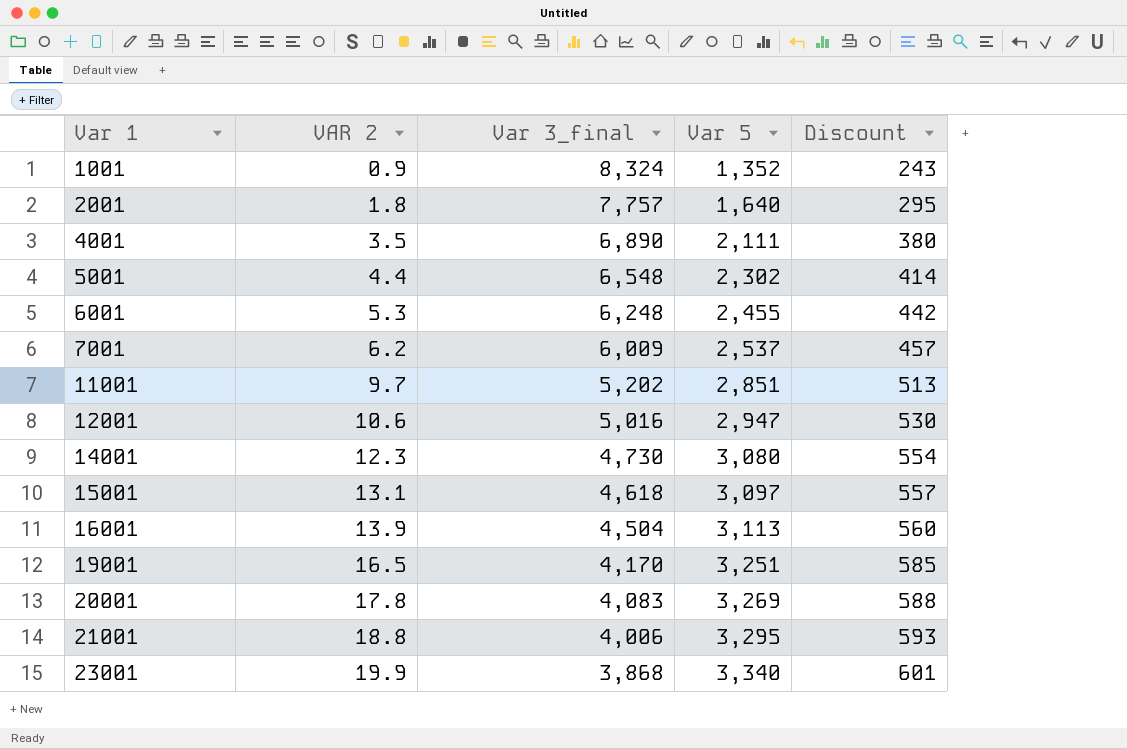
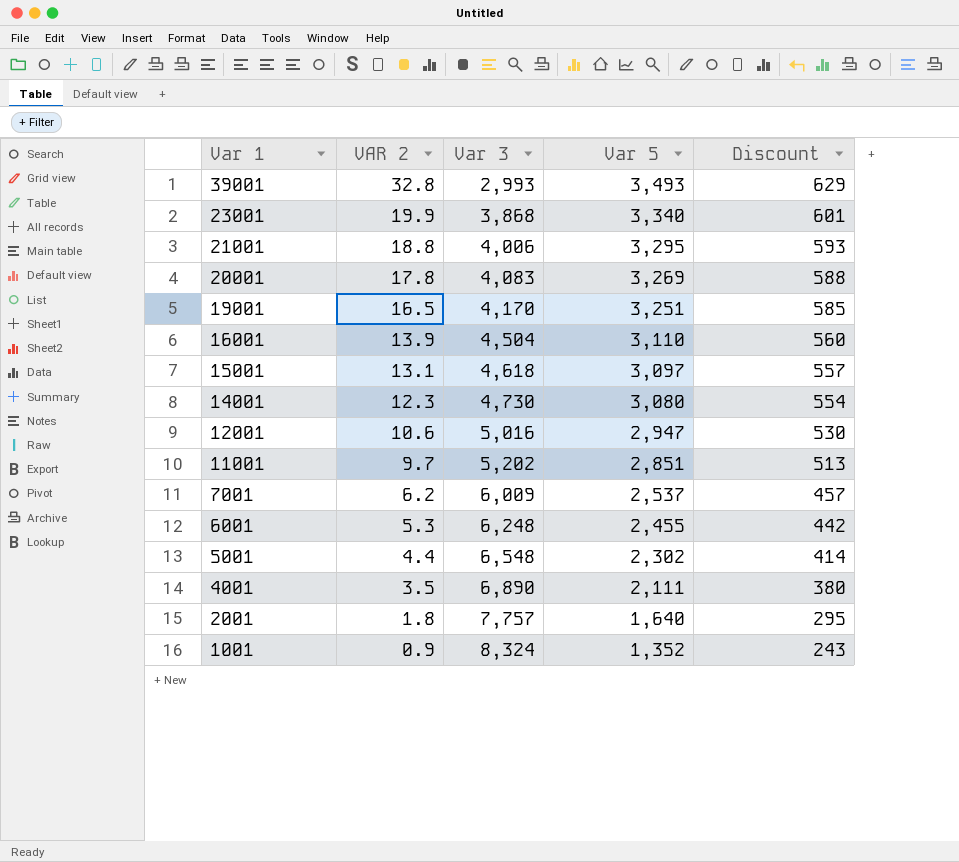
row order: Var 1 ascending -> Var 1 descending
column name: Var 3_final -> Var 3
row 39001: none -> 32.8 | 2,993 | 3,493 | 629
16001 | Var 5: 3,113 -> 3,110

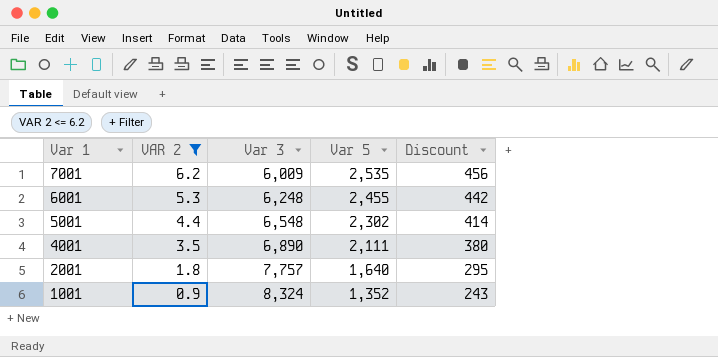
filter: none -> VAR 2 <= 6.2
7001 | Var 5: 2,537 -> 2,535
7001 | Discount: 457 -> 456

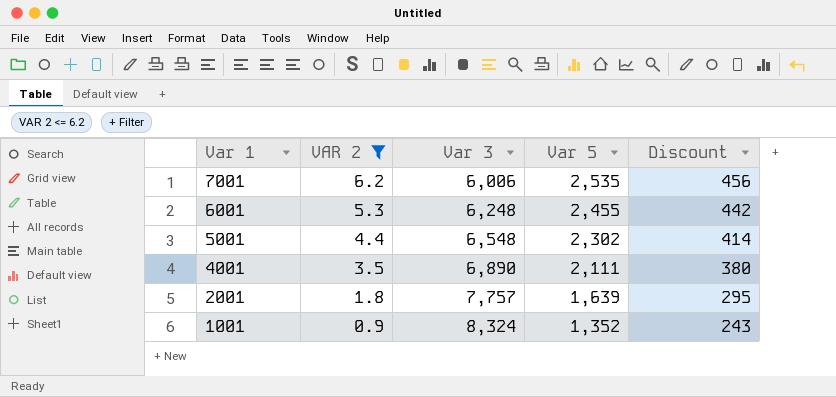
7001 | Var 3: 6,009 -> 6,006
2001 | Var 5: 1,640 -> 1,639

